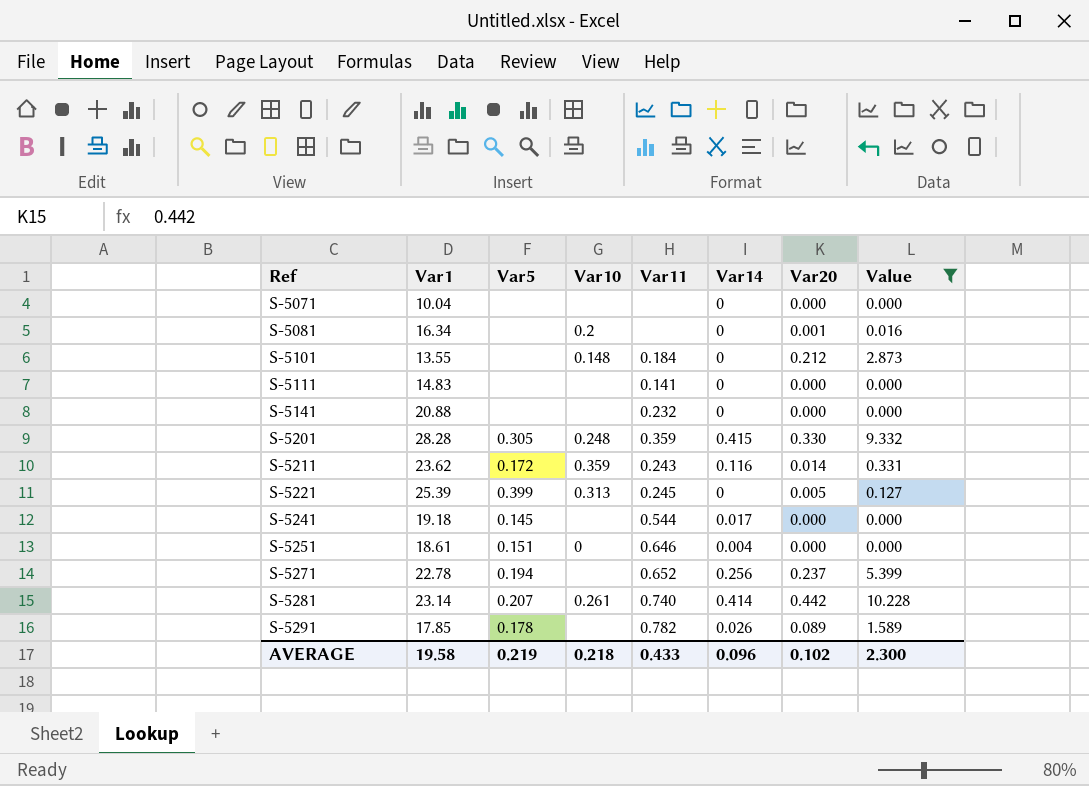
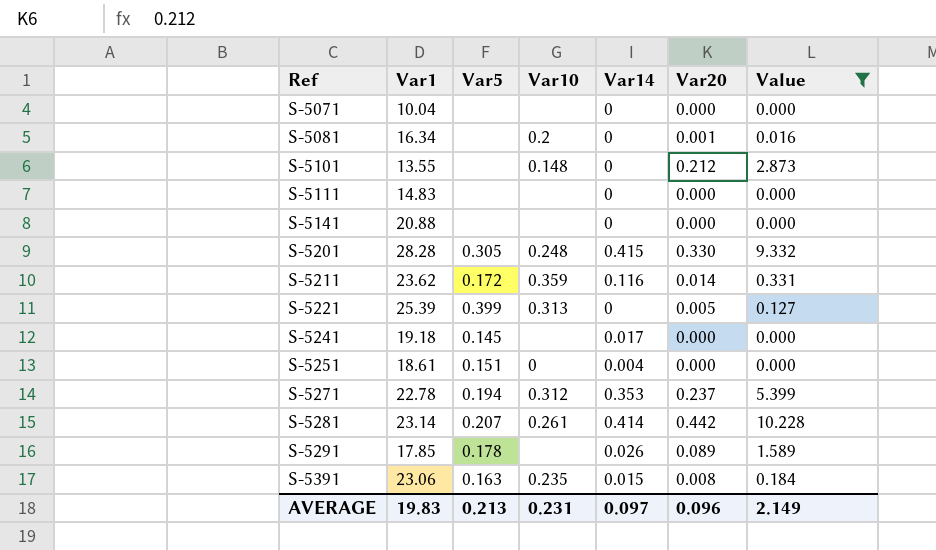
column Var11 | position: 5 -> none
S-5271 | Var10: none -> 0.312
S-5271 | Var14: 0.256 -> 0.353
row S-5391: none -> 23.06 | 0.163 | 0.235 | 0.015 | 0.008 | 0.184
AVERAGE | Var1: 19.58 -> 19.83
AVERAGE | Var5: 0.219 -> 0.213
AVERAGE | Var10: 0.218 -> 0.231
AVERAGE | Var14: 0.096 -> 0.097
AVERAGE | Var20: 0.102 -> 0.096
AVERAGE | Value: 2.300 -> 2.149

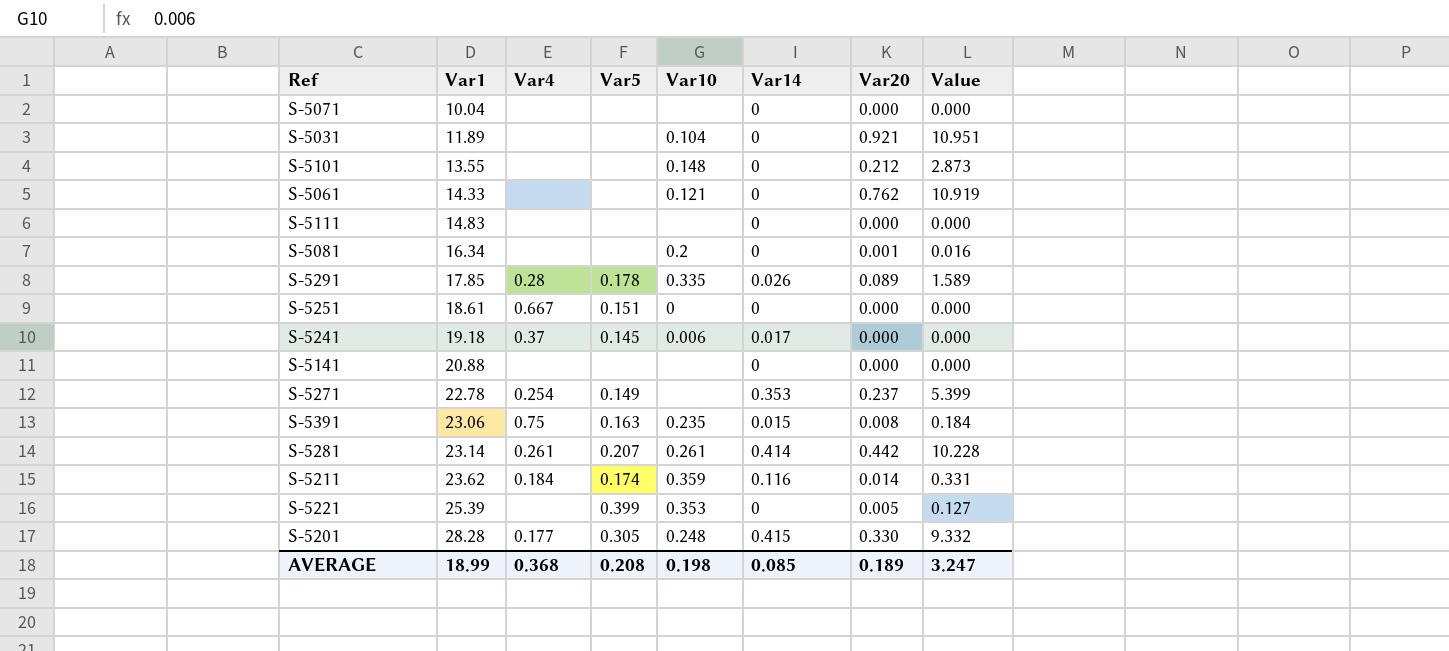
filter: Value <= 10.228 -> none
row order: Ref ascending -> Var1 ascending
column Var4 | position: none -> 3
S-5291 | Var10: none -> 0.335
S-5251 | Var14: 0.004 -> 0
S-5241 | Var10: none -> 0.006
S-5271 | Var5: 0.194 -> 0.149
S-5271 | Var10: 0.312 -> none
S-5211 | Var5: 0.172 -> 0.174
S-5221 | Var10: 0.313 -> 0.353
AVERAGE | Var1: 19.83 -> 18.99
AVERAGE | Var5: 0.213 -> 0.208
AVERAGE | Var10: 0.231 -> 0.198
AVERAGE | Var14: 0.097 -> 0.085
AVERAGE | Var20: 0.096 -> 0.189
AVERAGE | Value: 2.149 -> 3.247

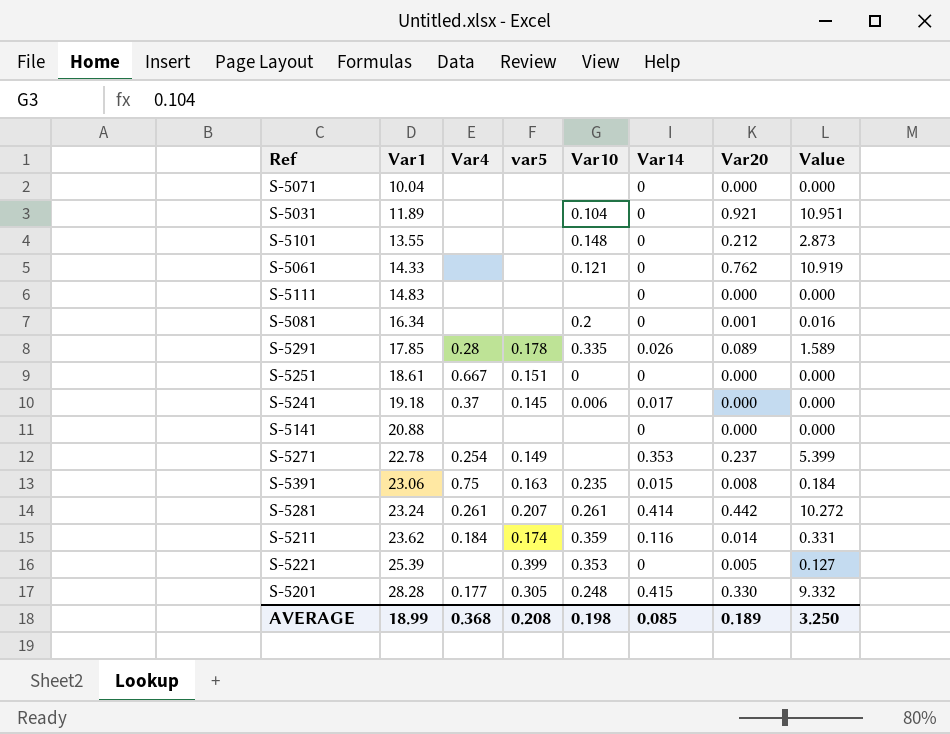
column name: Var5 -> var5
S-5281 | Var1: 23.14 -> 23.24
S-5281 | Value: 10.228 -> 10.272
AVERAGE | Value: 3.247 -> 3.250

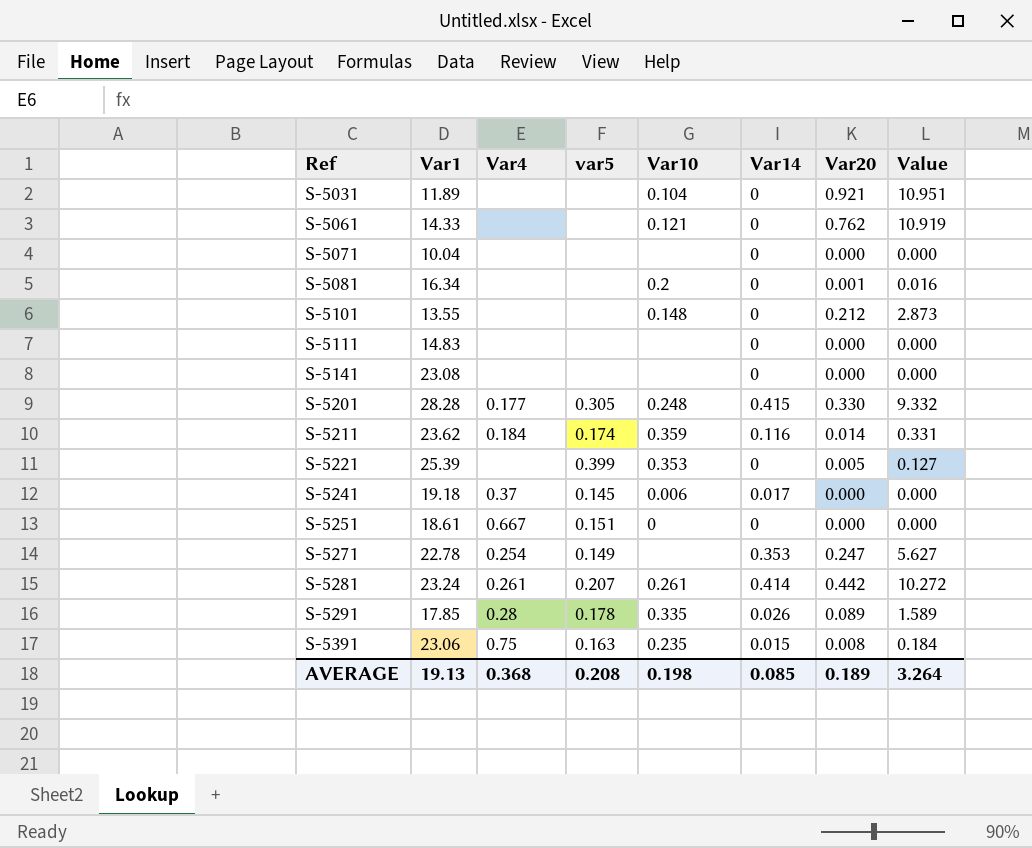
row order: Var1 ascending -> Ref ascending
S-5141 | Var1: 20.88 -> 23.08
S-5271 | Var20: 0.237 -> 0.247
S-5271 | Value: 5.399 -> 5.627
AVERAGE | Var1: 18.99 -> 19.13
AVERAGE | Value: 3.250 -> 3.264

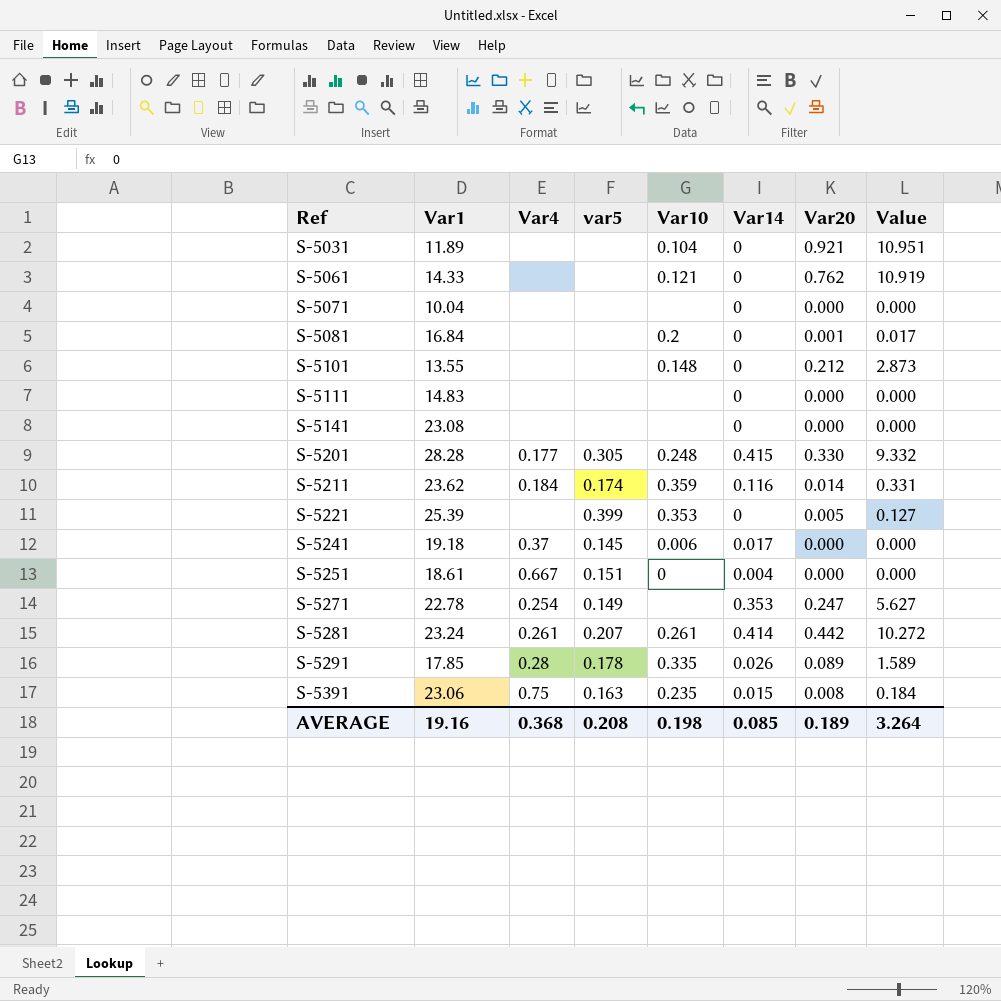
S-5081 | Var1: 16.34 -> 16.84
S-5081 | Value: 0.016 -> 0.017
S-5251 | Var14: 0 -> 0.004
AVERAGE | Var1: 19.13 -> 19.16

